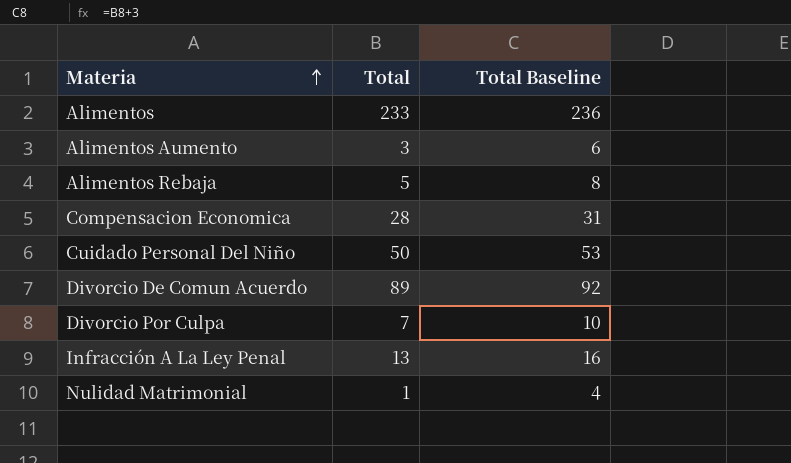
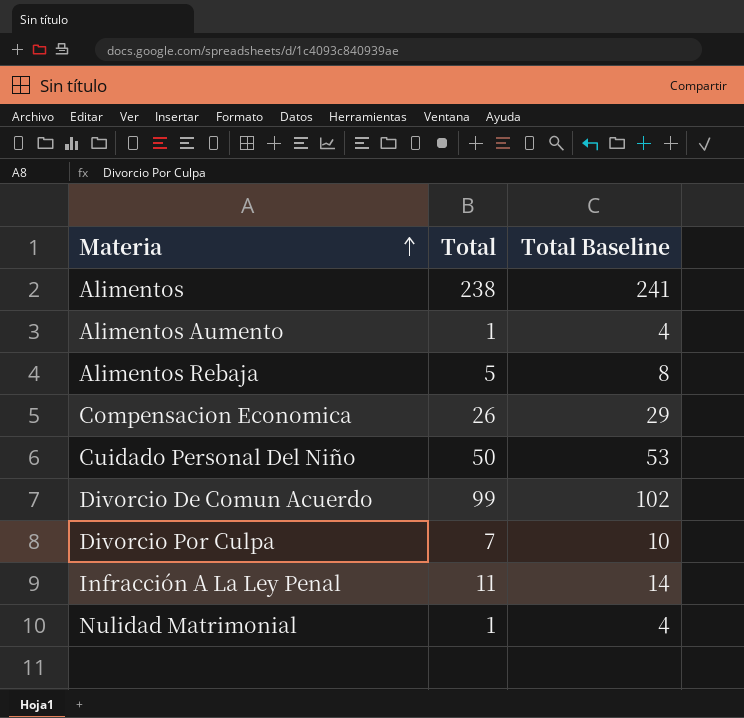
Alimentos | Total: 233 -> 238
Alimentos | Total Baseline: 236 -> 241
Alimentos Aumento | Total: 3 -> 1
Alimentos Aumento | Total Baseline: 6 -> 4
Compensacion Economica | Total: 28 -> 26
Compensacion Economica | Total Baseline: 31 -> 29
Divorcio De Comun Acuerdo | Total: 89 -> 99
Divorcio De Comun Acuerdo | Total Baseline: 92 -> 102
Infracción A La Ley Penal | Total: 13 -> 11
Infracción A La Ley Penal | Total Baseline: 16 -> 14

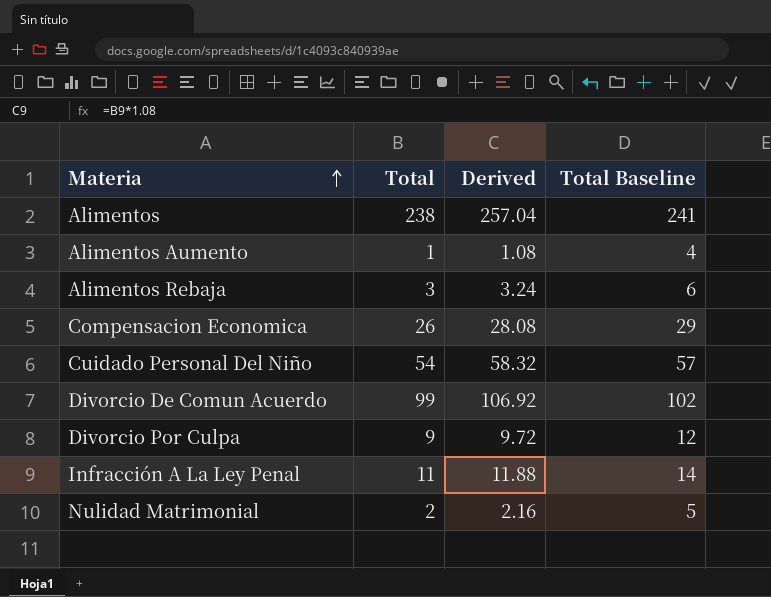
column Derived | formula: none -> [Total] * 1.08
Alimentos Rebaja | Total: 5 -> 3
Alimentos Rebaja | Total Baseline: 8 -> 6
Cuidado Personal Del Niño | Total: 50 -> 54
Cuidado Personal Del Niño | Total Baseline: 53 -> 57
Divorcio Por Culpa | Total: 7 -> 9
Divorcio Por Culpa | Total Baseline: 10 -> 12
Nulidad Matrimonial | Total: 1 -> 2
Nulidad Matrimonial | Total Baseline: 4 -> 5

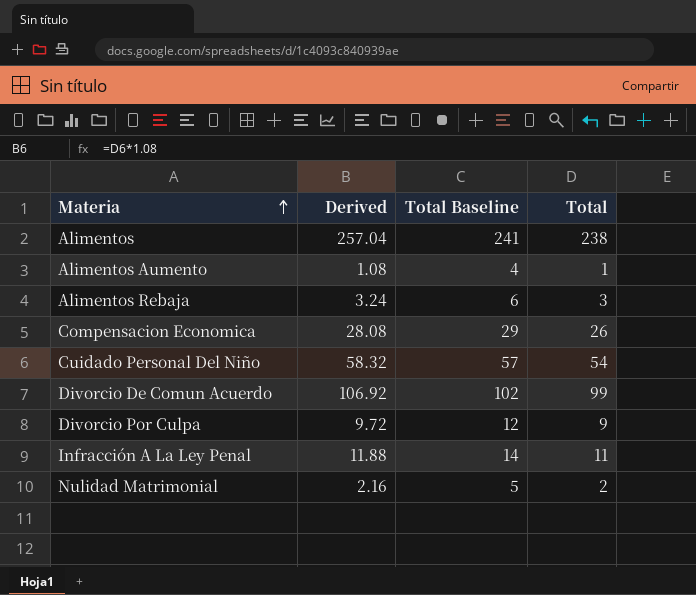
column Total | position: 2 -> 4

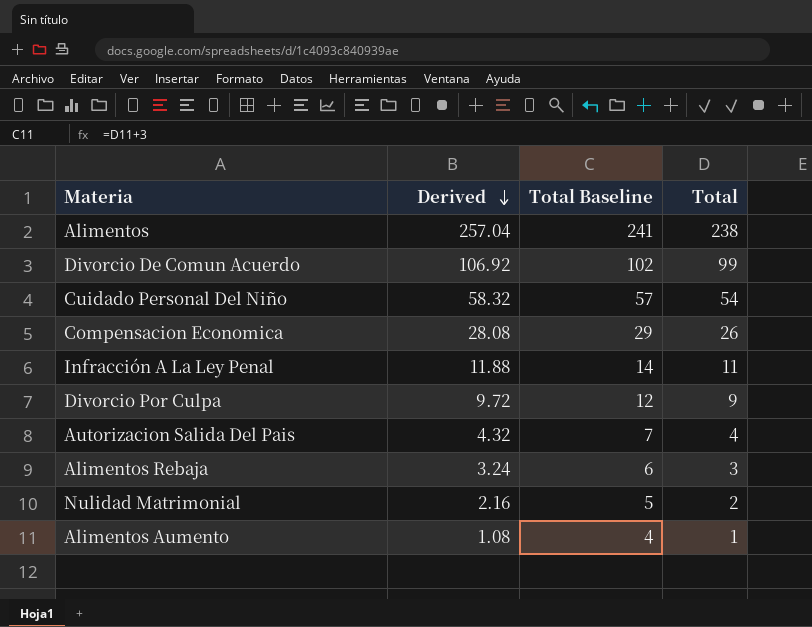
row order: Materia ascending -> Derived descending
row Autorizacion Salida Del Pais: none -> 4.32 | 7 | 4

